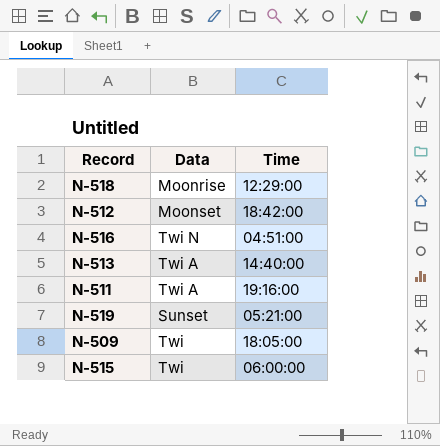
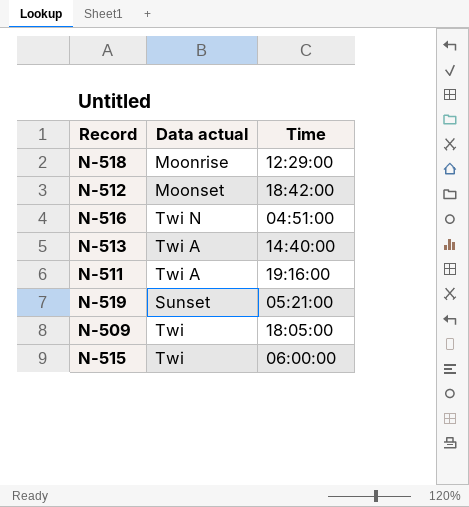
column name: Data -> Data actual

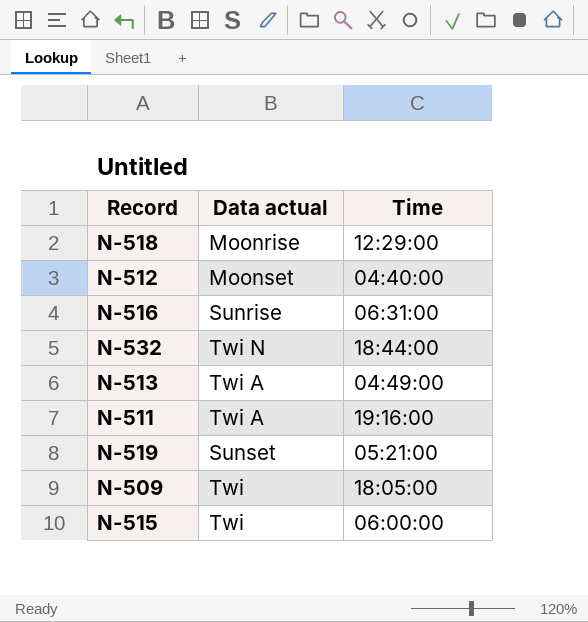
N-512 | Time: 18:42:00 -> 04:40:00
N-516 | Data actual: Twi N -> Sunrise
N-516 | Time: 04:51:00 -> 06:31:00
row N-532: none -> Twi N | 18:44:00
N-513 | Time: 14:40:00 -> 04:49:00

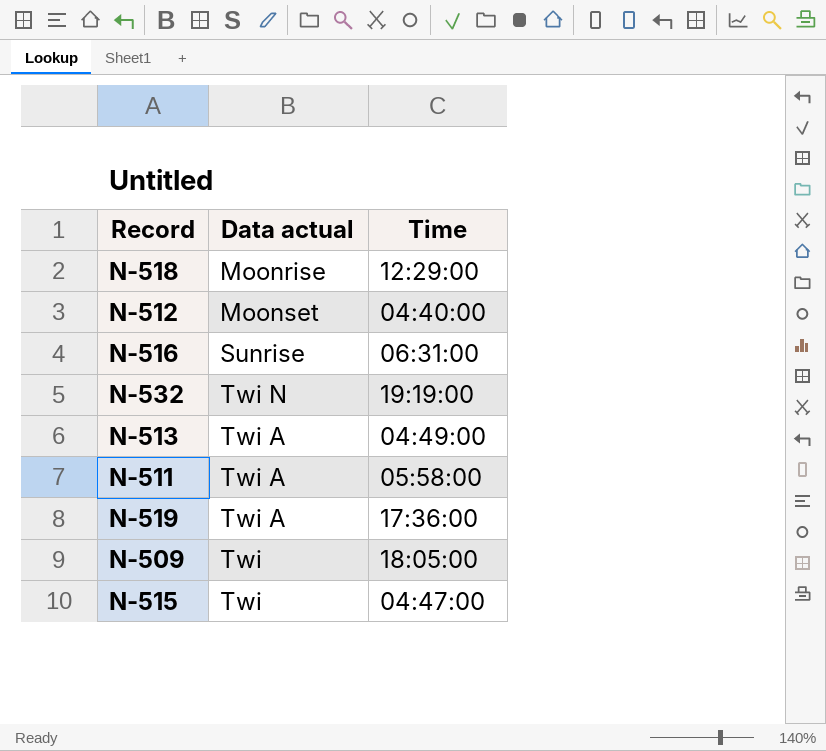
N-532 | Time: 18:44:00 -> 19:19:00
N-511 | Time: 19:16:00 -> 05:58:00
N-519 | Data actual: Sunset -> Twi A
N-519 | Time: 05:21:00 -> 17:36:00
N-515 | Time: 06:00:00 -> 04:47:00

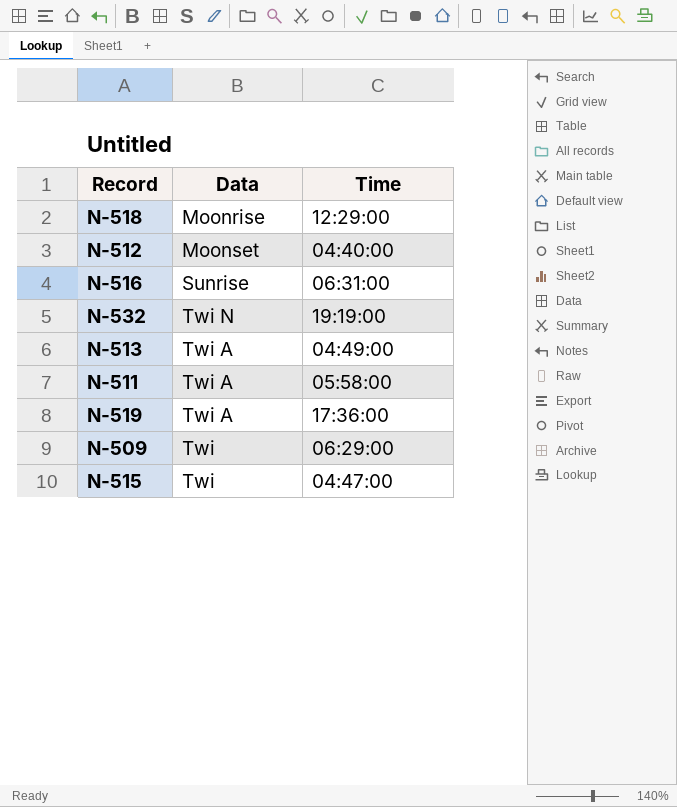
column name: Data actual -> Data
N-509 | Time: 18:05:00 -> 06:29:00

